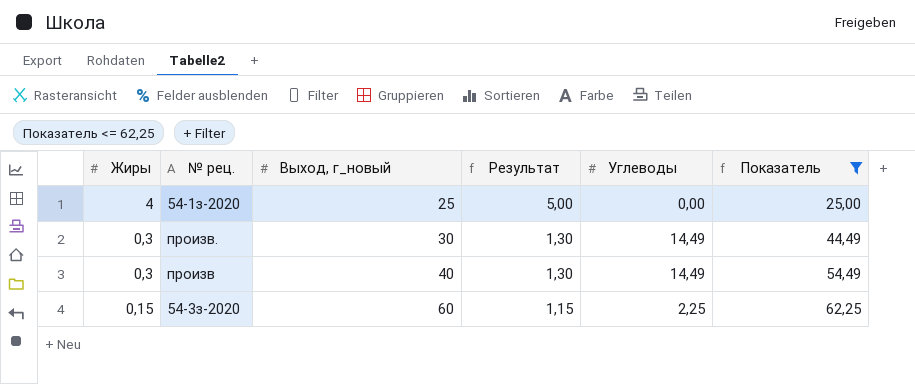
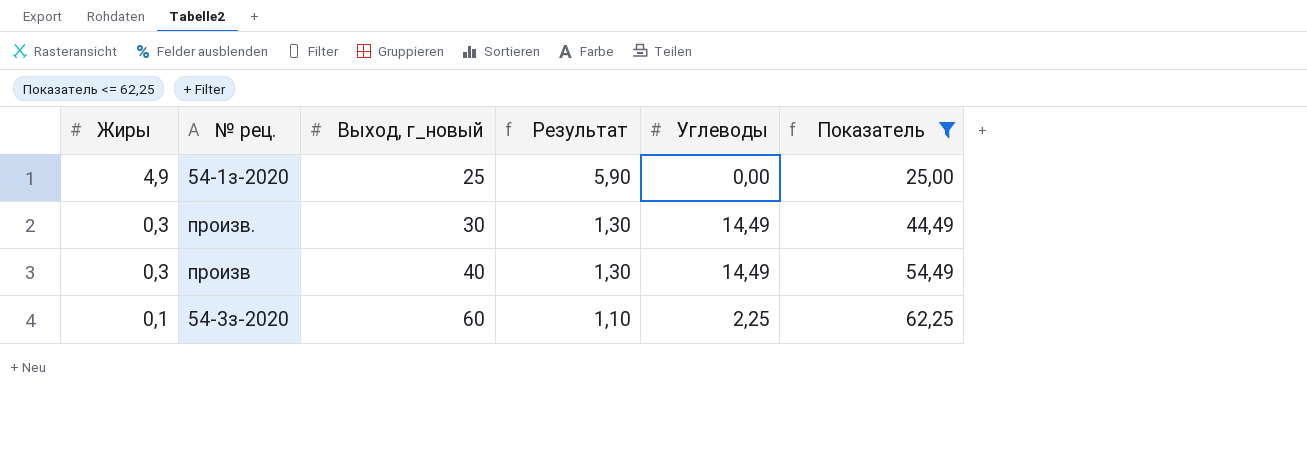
54-1з-2020 | Жиры: 4 -> 4,9
54-1з-2020 | Результат: 5,00 -> 5,90
54-3з-2020 | Жиры: 0,15 -> 0,1
54-3з-2020 | Результат: 1,15 -> 1,10

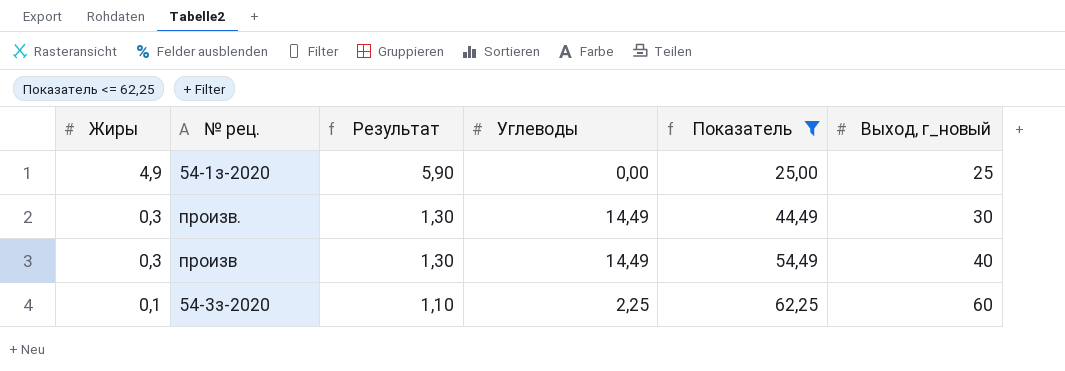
column Выход, г_новый | position: 3 -> 6

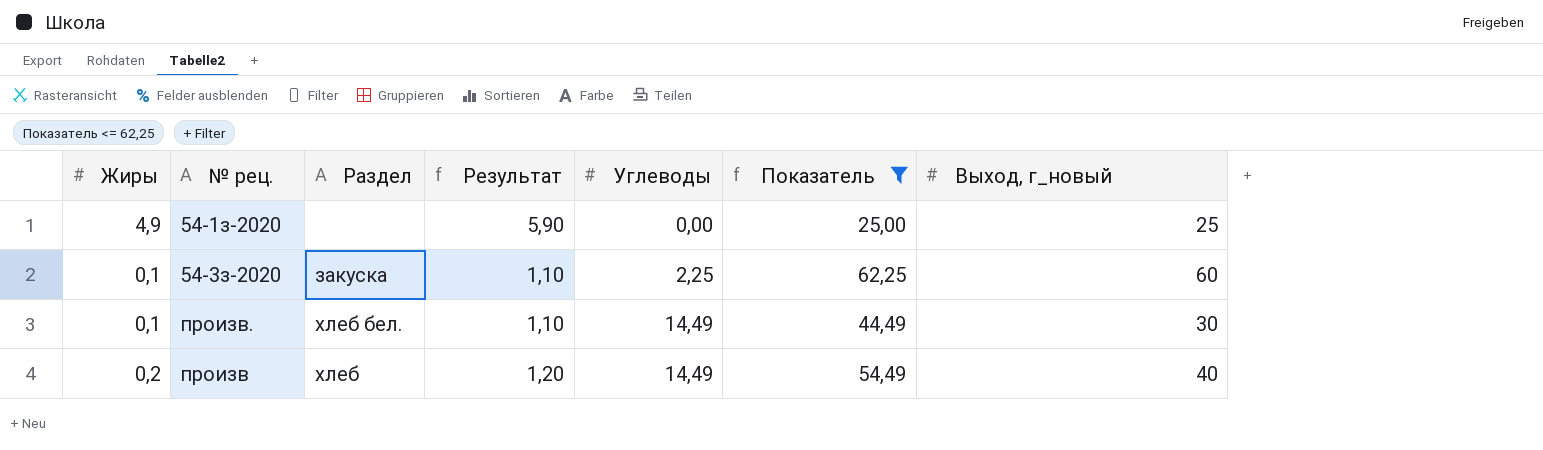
row order: Жиры descending -> Углеводы ascending
column Раздел | position: none -> 3
произв. | Жиры: 0,3 -> 0,1
произв. | Результат: 1,30 -> 1,10
произв | Жиры: 0,3 -> 0,2
произв | Результат: 1,30 -> 1,20

